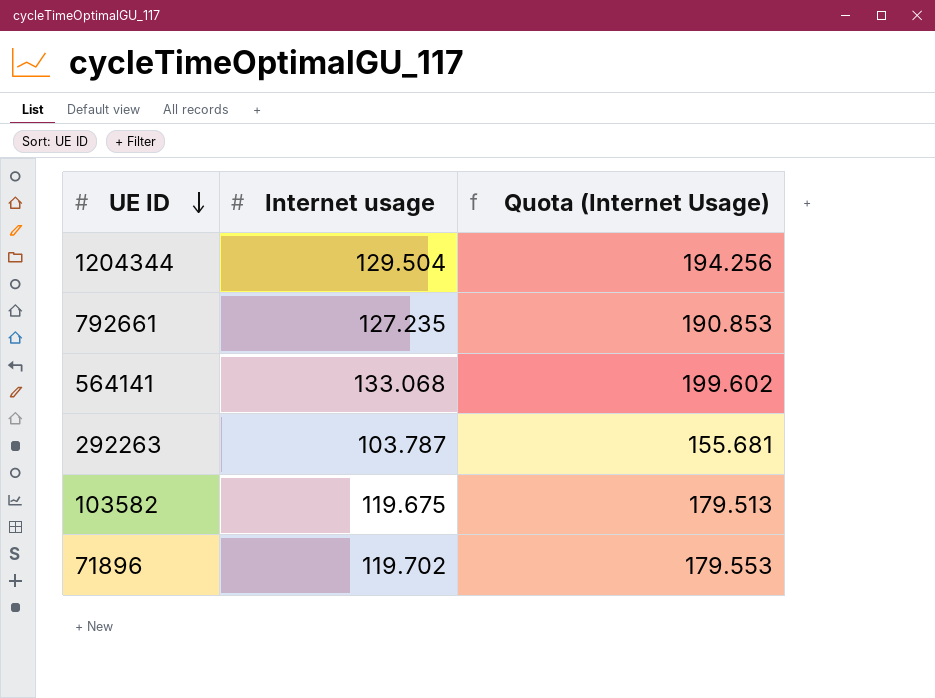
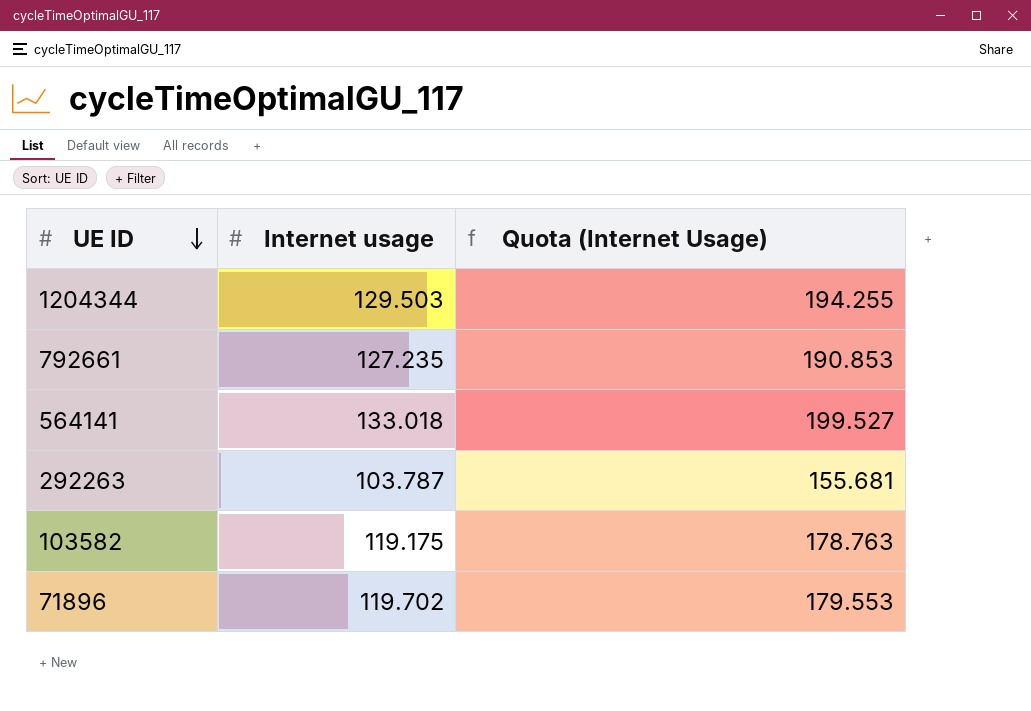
1204344 | Internet usage: 129.504 -> 129.503
1204344 | Quota (Internet Usage): 194.256 -> 194.255
564141 | Internet usage: 133.068 -> 133.018
564141 | Quota (Internet Usage): 199.602 -> 199.527
103582 | Internet usage: 119.675 -> 119.175
103582 | Quota (Internet Usage): 179.513 -> 178.763

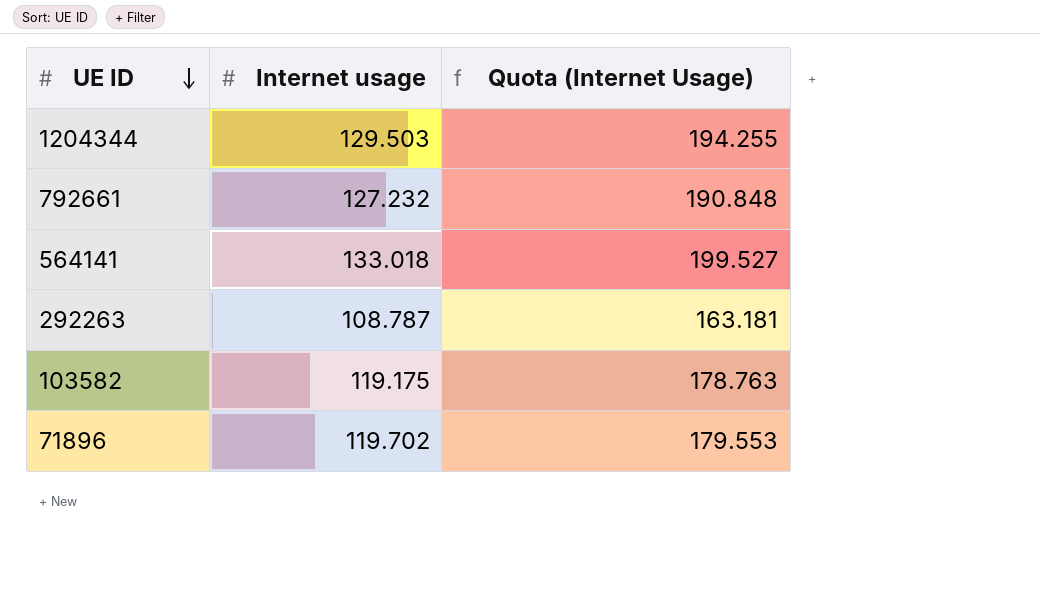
792661 | Internet usage: 127.235 -> 127.232
792661 | Quota (Internet Usage): 190.853 -> 190.848
292263 | Internet usage: 103.787 -> 108.787
292263 | Quota (Internet Usage): 155.681 -> 163.181

